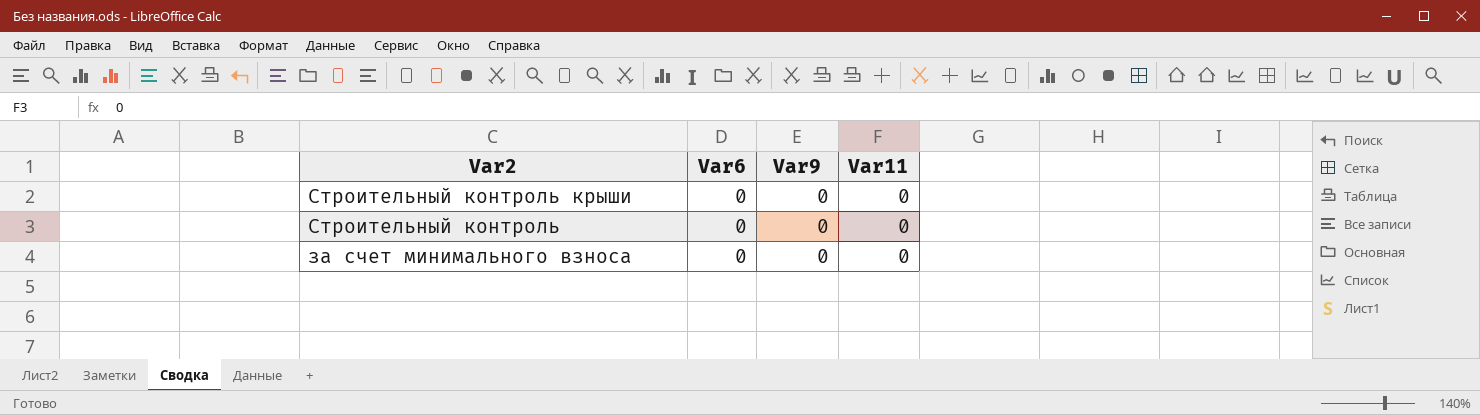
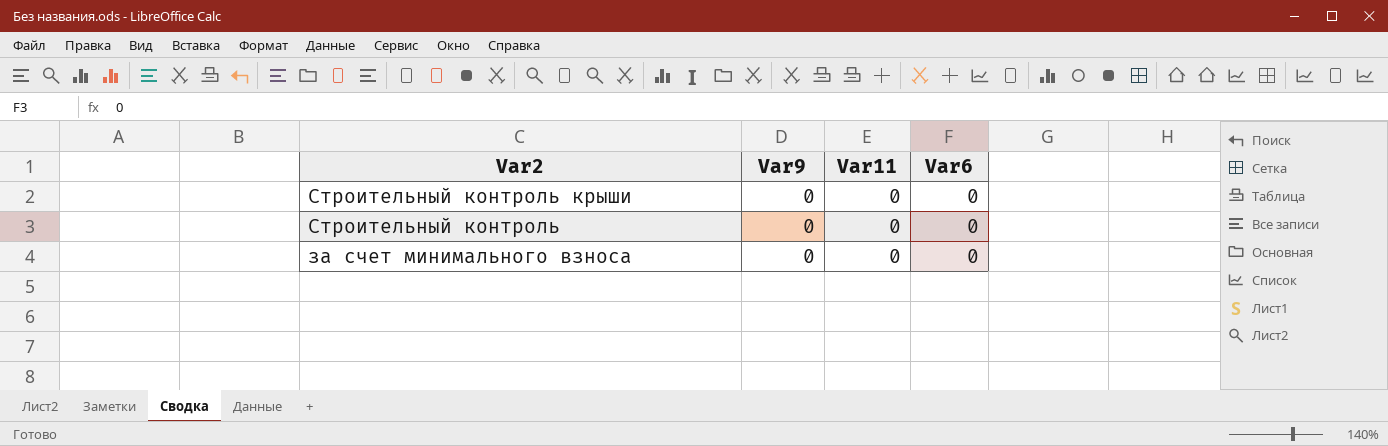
column Var6 | position: 2 -> 4

